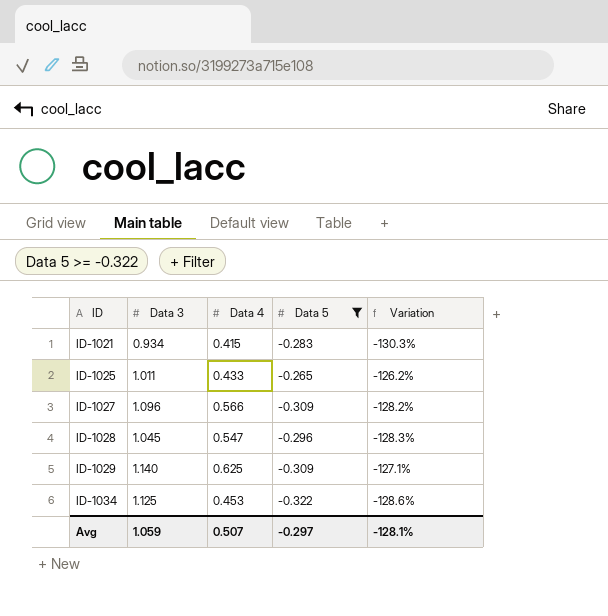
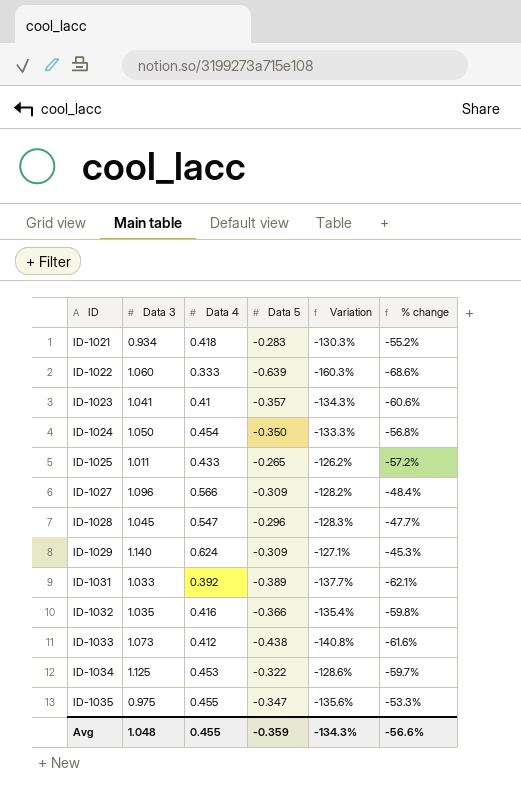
filter: Data 5 >= -0.322 -> none
column % change | formula: none -> ([Data 4] - [Data 3]) / [Data 3]
ID-1021 | Data 4: 0.415 -> 0.418
ID-1029 | Data 4: 0.625 -> 0.624
Avg | Data 3: 1.059 -> 1.048
Avg | Data 4: 0.507 -> 0.455
Avg | Data 5: -0.297 -> -0.359
Avg | Variation: -128.1% -> -134.3%

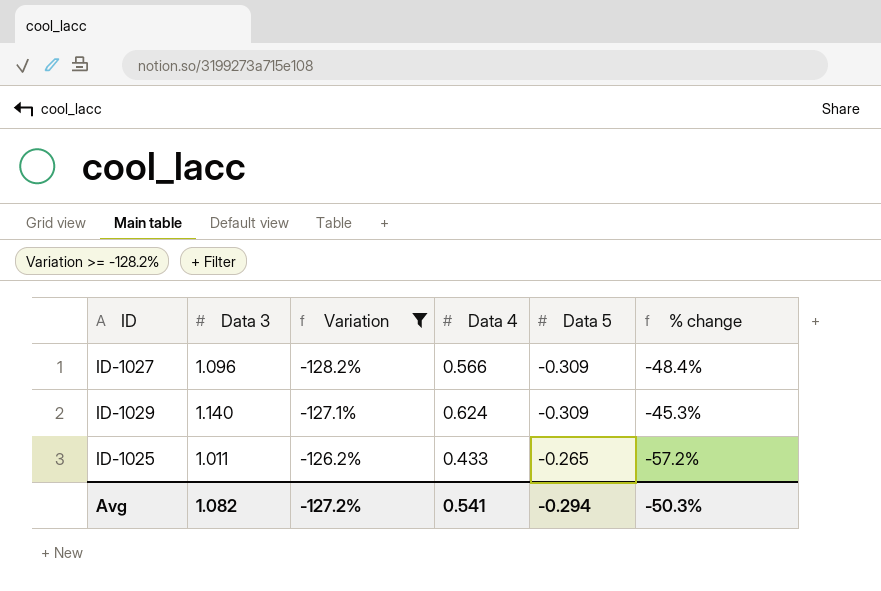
filter: none -> Variation >= -128.2%
row order: ID ascending -> Variation ascending
column Variation | position: 5 -> 3
Avg | Data 3: 1.048 -> 1.082
Avg | Variation: -134.3% -> -127.2%
Avg | Data 4: 0.455 -> 0.541
Avg | Data 5: -0.359 -> -0.294
Avg | % change: -56.6% -> -50.3%

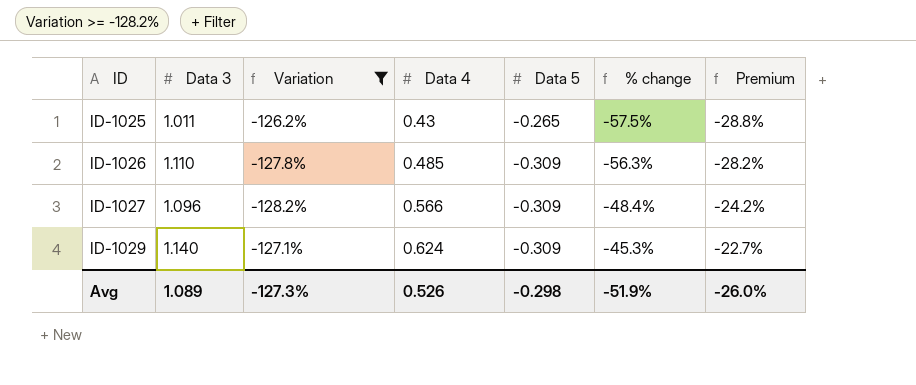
row order: Variation ascending -> ID ascending
column Premium | formula: none -> [% change] * 0.5
ID-1025 | Data 4: 0.433 -> 0.43
ID-1025 | % change: -57.2% -> -57.5%
row ID-1026: none -> 1.110 | -127.8% | 0.485 | -0.309 | -56.3% | -28.2%
Avg | Data 3: 1.082 -> 1.089
Avg | Variation: -127.2% -> -127.3%
Avg | Data 4: 0.541 -> 0.526
Avg | Data 5: -0.294 -> -0.298
Avg | % change: -50.3% -> -51.9%

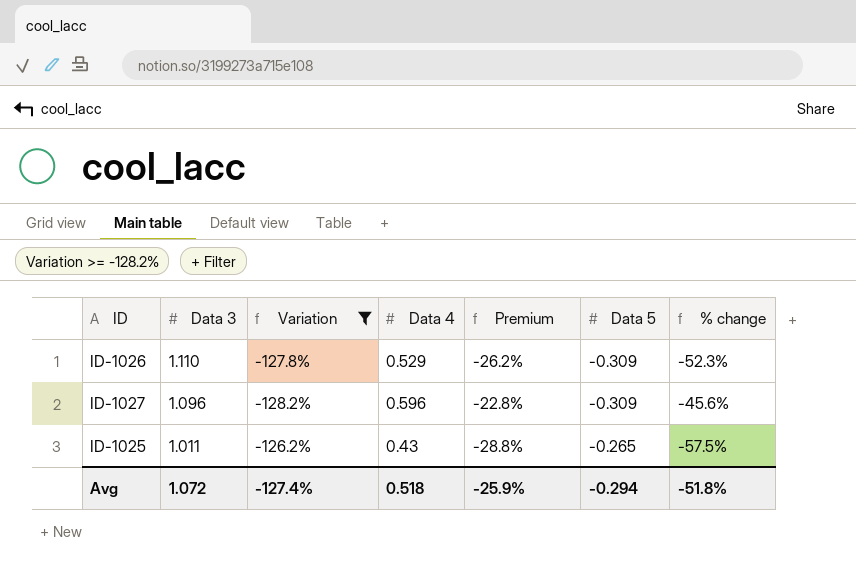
row order: ID ascending -> Data 3 descending
column Premium | position: 7 -> 5
row ID-1029: 1.140 | -127.1% | 0.624 | -0.309 | -45.3% | -22.7% -> none
ID-1026 | Data 4: 0.485 -> 0.529
ID-1026 | Premium: -28.2% -> -26.2%
ID-1026 | % change: -56.3% -> -52.3%
ID-1027 | Data 4: 0.566 -> 0.596
ID-1027 | Premium: -24.2% -> -22.8%
ID-1027 | % change: -48.4% -> -45.6%
Avg | Data 3: 1.089 -> 1.072
Avg | Variation: -127.3% -> -127.4%
Avg | Data 4: 0.526 -> 0.518
Avg | Premium: -26.0% -> -25.9%
Avg | Data 5: -0.298 -> -0.294
Avg | % change: -51.9% -> -51.8%

